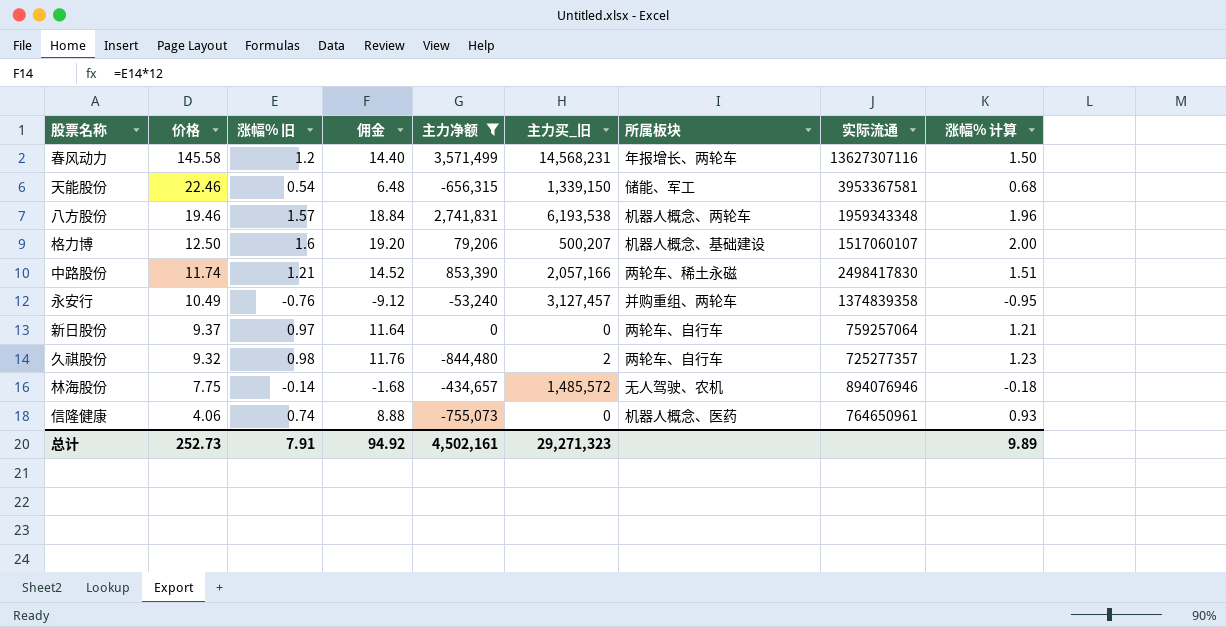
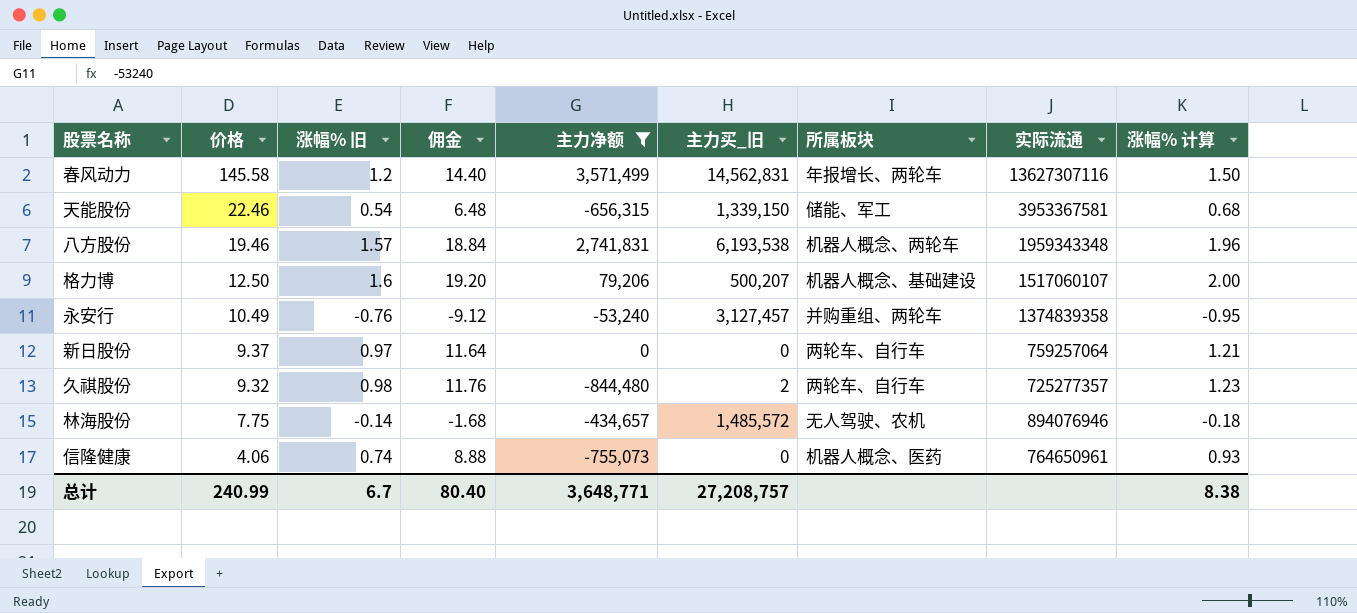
row 中路股份: 11.74 | 1.21 | 14.52 | 853,390 | 2,057,166 | 两轮车、稀土永磁 | 2498417830 | 1.51 -> none
春风动力 | 主力买_旧: 14,568,231 -> 14,562,831
总计 | 价格: 252.73 -> 240.99
总计 | 涨幅% 旧: 7.91 -> 6.7
总计 | 佣金: 94.92 -> 80.40
总计 | 主力净额: 4,502,161 -> 3,648,771
总计 | 主力买_旧: 29,271,323 -> 27,208,757
总计 | 涨幅% 计算: 9.89 -> 8.38

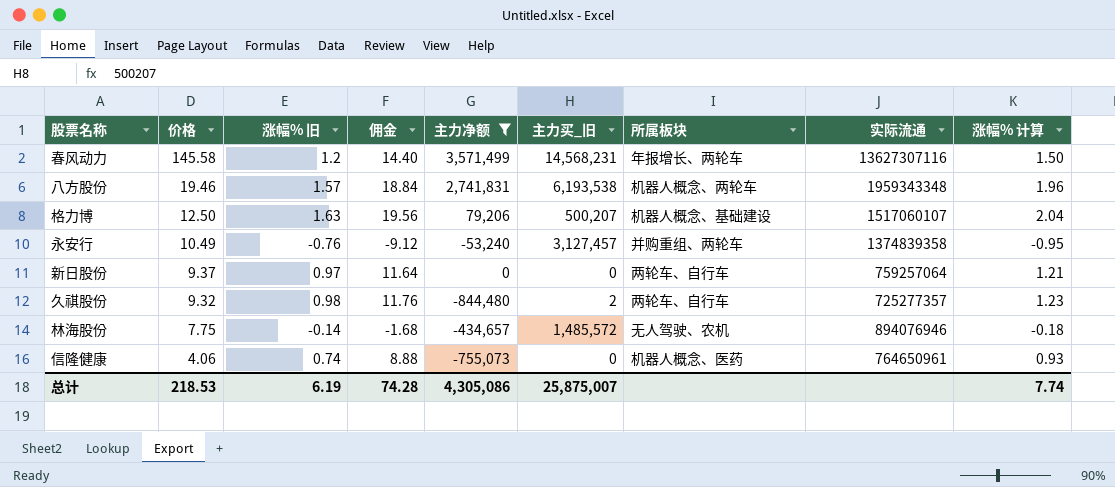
row 天能股份: 22.46 | 0.54 | 6.48 | -656,315 | 1,339,150 | 储能、军工 | 3953367581 | 0.68 -> none
春风动力 | 主力买_旧: 14,562,831 -> 14,568,231
格力博 | 涨幅% 旧: 1.6 -> 1.63
格力博 | 佣金: 19.20 -> 19.56
格力博 | 涨幅% 计算: 2.00 -> 2.04
总计 | 价格: 240.99 -> 218.53
总计 | 涨幅% 旧: 6.7 -> 6.19
总计 | 佣金: 80.40 -> 74.28
总计 | 主力净额: 3,648,771 -> 4,305,086
总计 | 主力买_旧: 27,208,757 -> 25,875,007
总计 | 涨幅% 计算: 8.38 -> 7.74

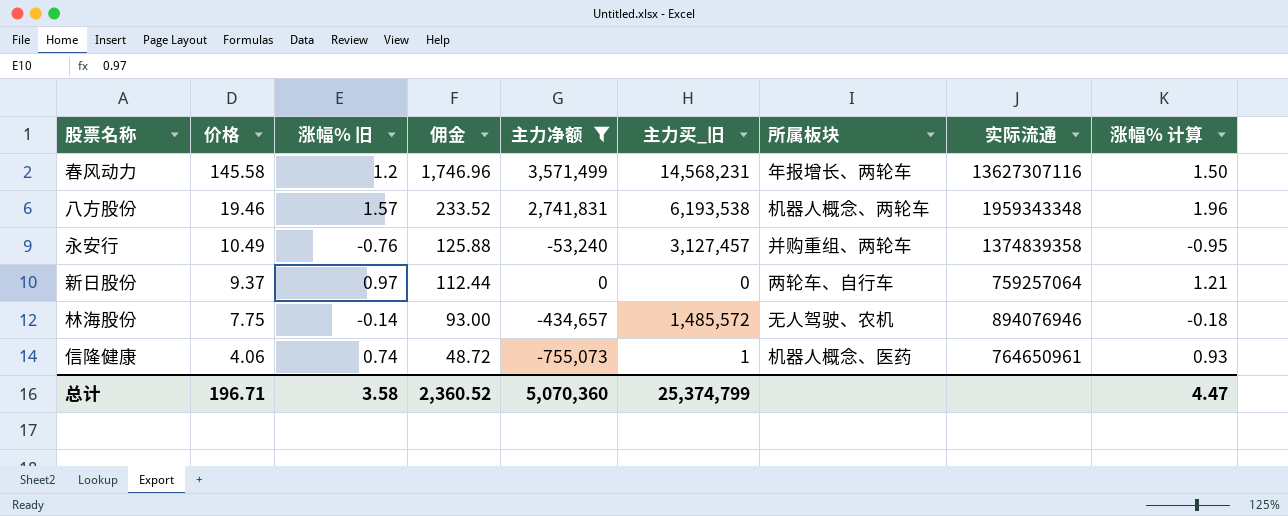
column 佣金 | formula: [涨幅% 旧] * 12 -> [价格] * 12
row 格力博: 12.50 | 1.63 | 19.56 | 79,206 | 500,207 | 机器人概念、基础建设 | 1517060107 | 2.04 -> none
row 久祺股份: 9.32 | 0.98 | 11.76 | -844,480 | 2 | 两轮车、自行车 | 725277357 | 1.23 -> none
信隆健康 | 主力买_旧: 0 -> 1
总计 | 价格: 218.53 -> 196.71
总计 | 涨幅% 旧: 6.19 -> 3.58
总计 | 佣金: 74.28 -> 2,360.52
总计 | 主力净额: 4,305,086 -> 5,070,360
总计 | 主力买_旧: 25,875,007 -> 25,374,799
总计 | 涨幅% 计算: 7.74 -> 4.47

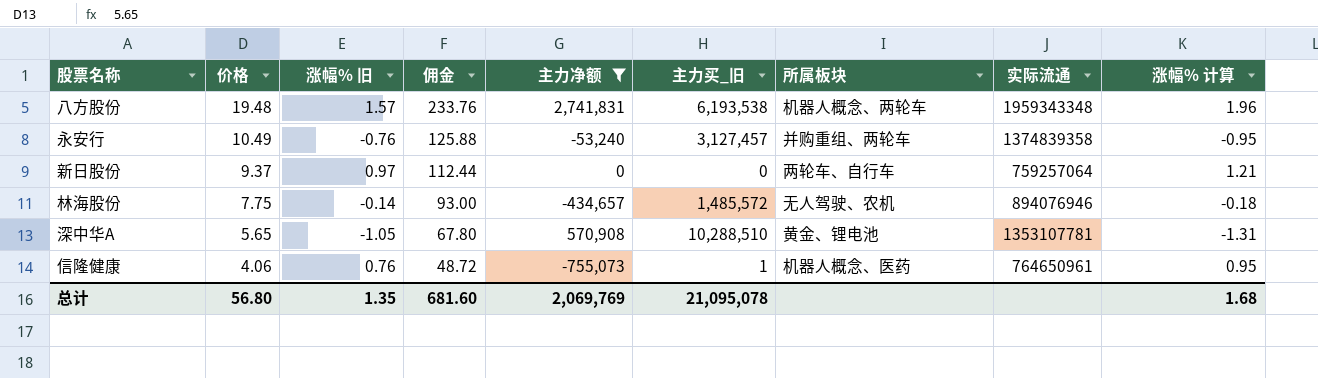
row 春风动力: 145.58 | 1.2 | 1,746.96 | 3,571,499 | 14,568,231 | 年报增长、两轮车 | 13627307116 | 1.50 -> none
八方股份 | 价格: 19.46 -> 19.48
八方股份 | 佣金: 233.52 -> 233.76
row 深中华A: none -> 5.65 | -1.05 | 67.80 | 570,908 | 10,288,510 | 黄金、锂电池 | 1353107781 | -1.31
信隆健康 | 涨幅% 旧: 0.74 -> 0.76
信隆健康 | 涨幅% 计算: 0.93 -> 0.95
总计 | 价格: 196.71 -> 56.80
总计 | 涨幅% 旧: 3.58 -> 1.35
总计 | 佣金: 2,360.52 -> 681.60
总计 | 主力净额: 5,070,360 -> 2,069,769
总计 | 主力买_旧: 25,374,799 -> 21,095,078
总计 | 涨幅% 计算: 4.47 -> 1.68

